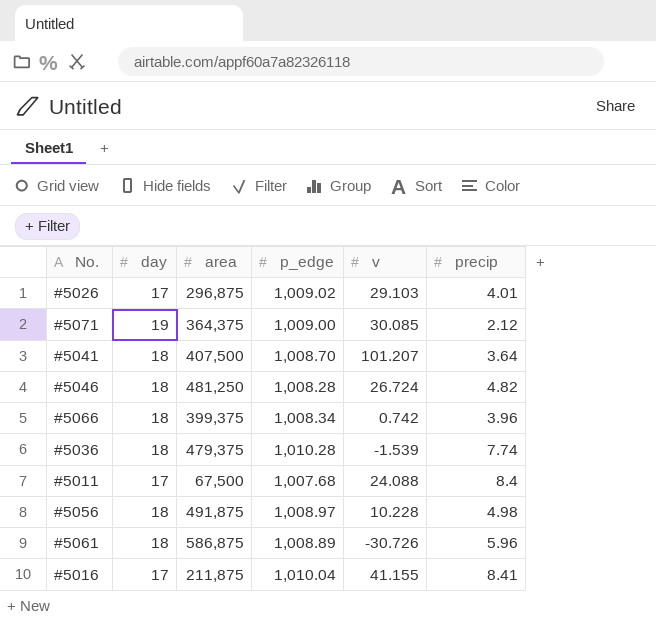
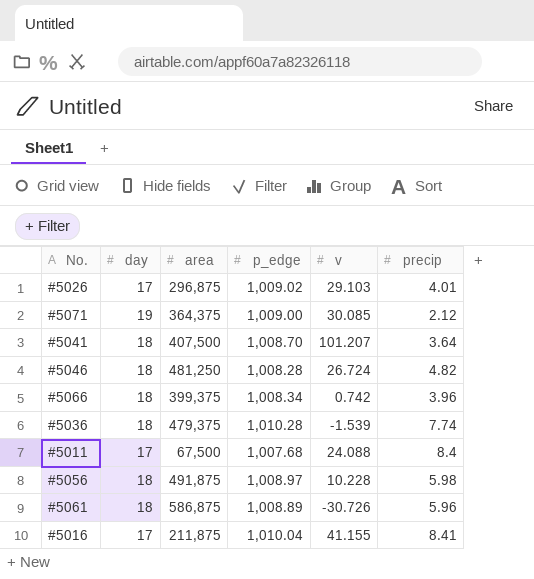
#5056 | precip: 4.98 -> 5.98

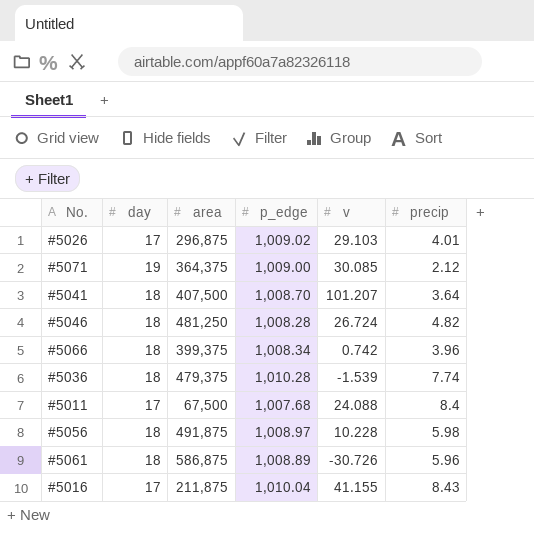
#5016 | precip: 8.41 -> 8.43

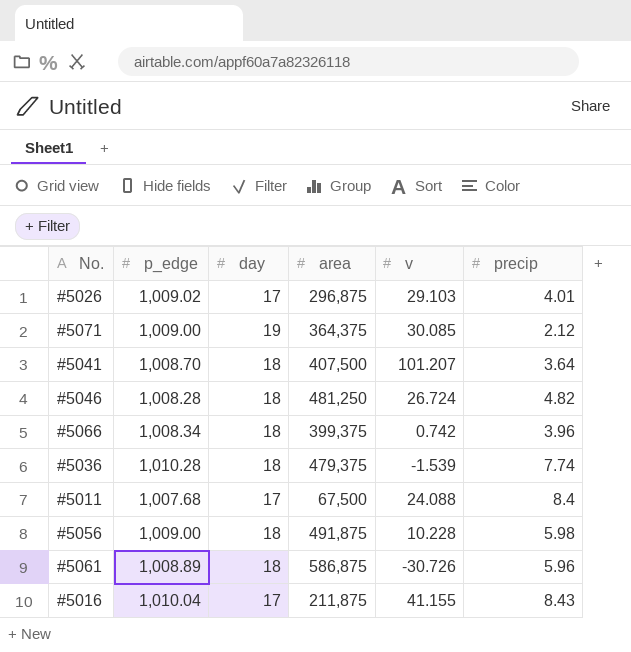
column p_edge | position: 4 -> 2
#5056 | p_edge: 1,008.97 -> 1,009.00

